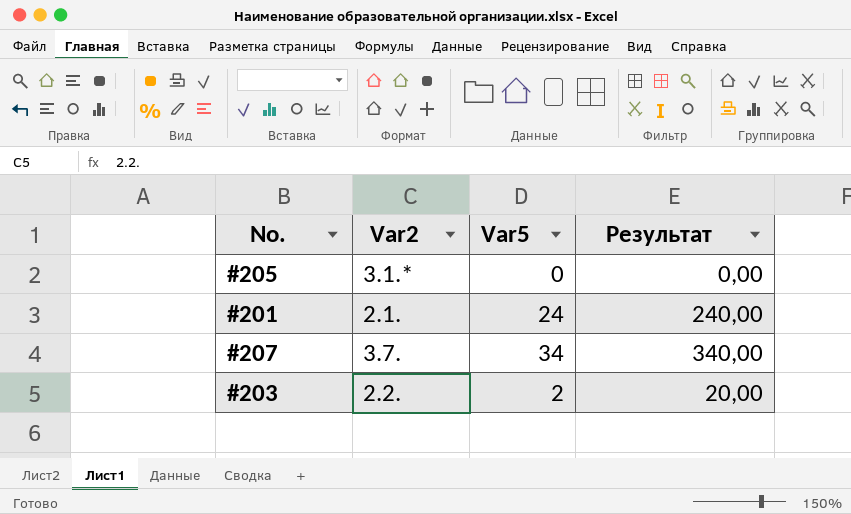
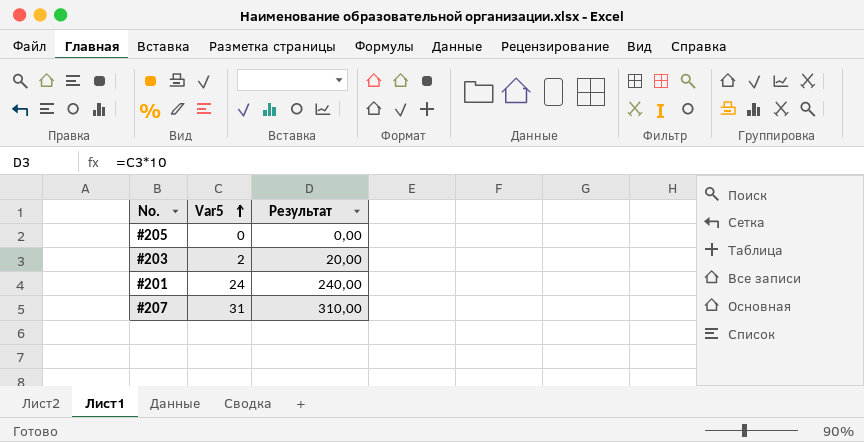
row order: none -> Var5 ascending
column Var2 | position: 2 -> none
#207 | Var5: 34 -> 31
#207 | Результат: 340,00 -> 310,00

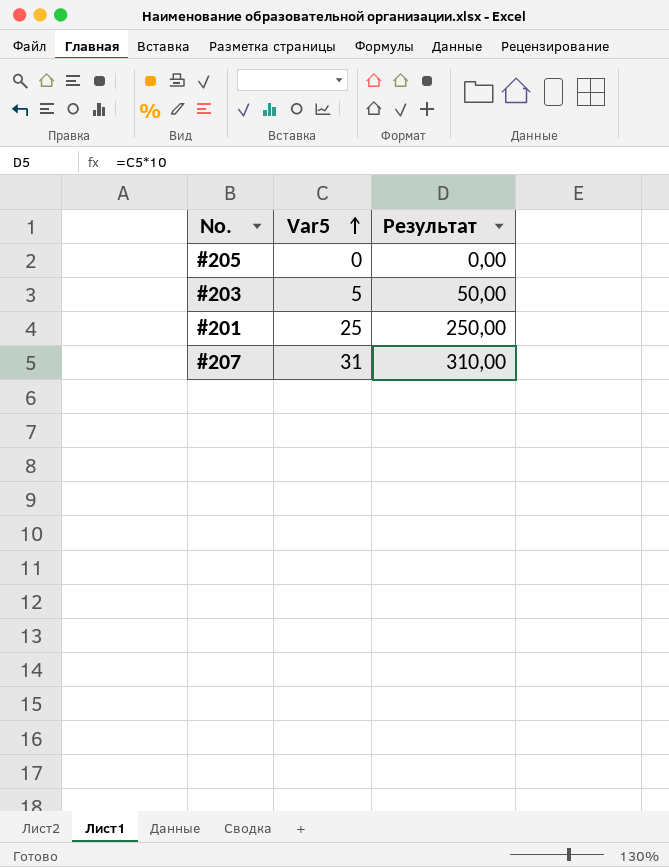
#203 | Var5: 2 -> 5
#203 | Результат: 20,00 -> 50,00
#201 | Var5: 24 -> 25
#201 | Результат: 240,00 -> 250,00

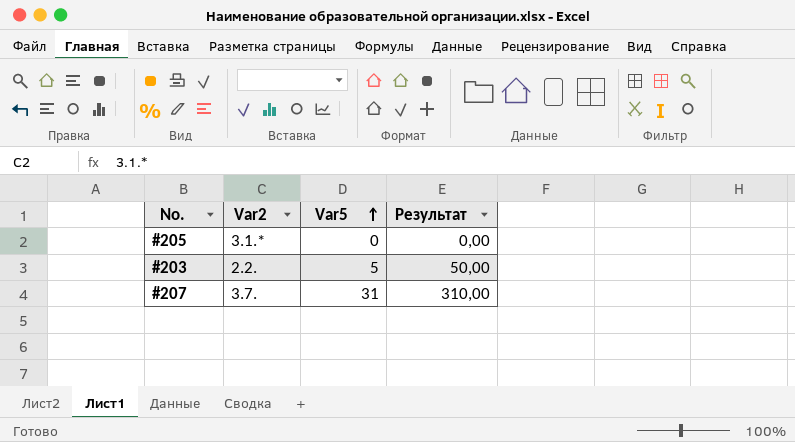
column Var2 | position: none -> 2
row #201: 25 | 250,00 -> none

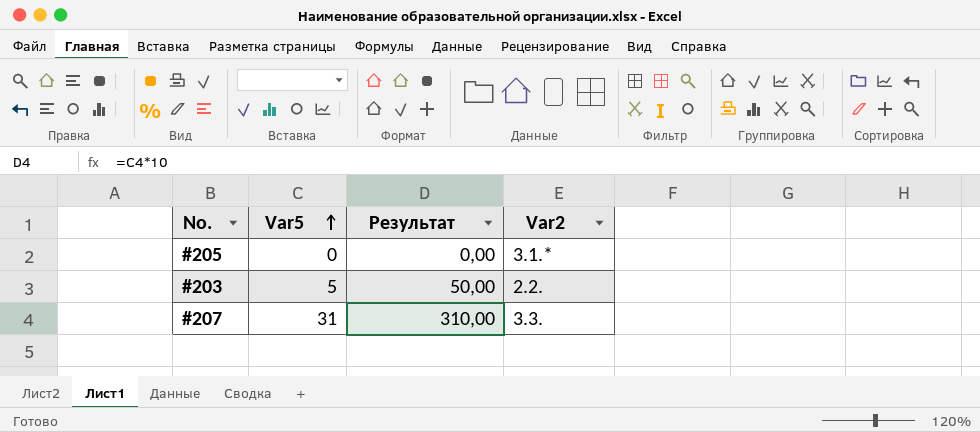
column Var2 | position: 2 -> 4
#207 | Var2: 3.7. -> 3.3.

